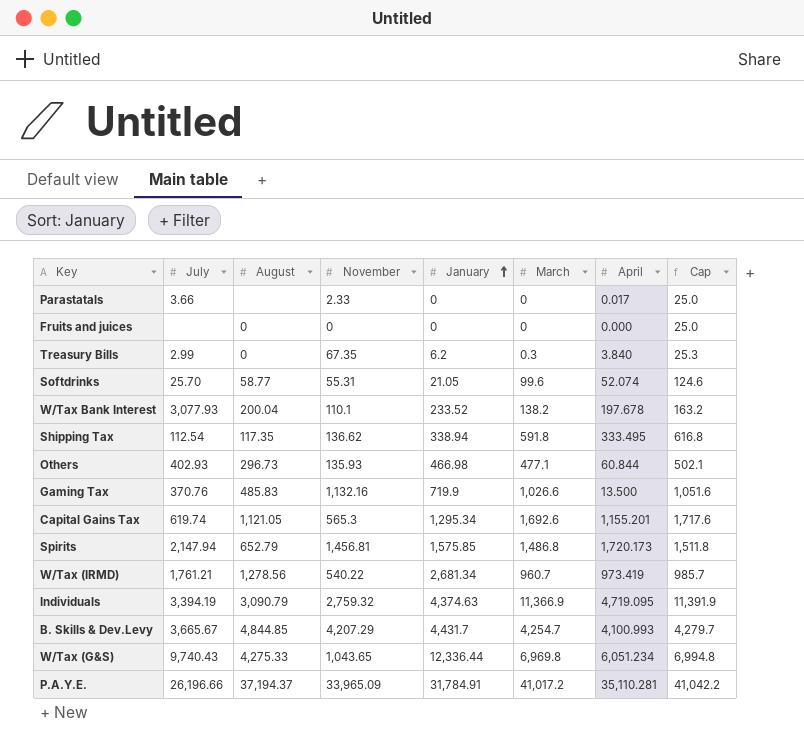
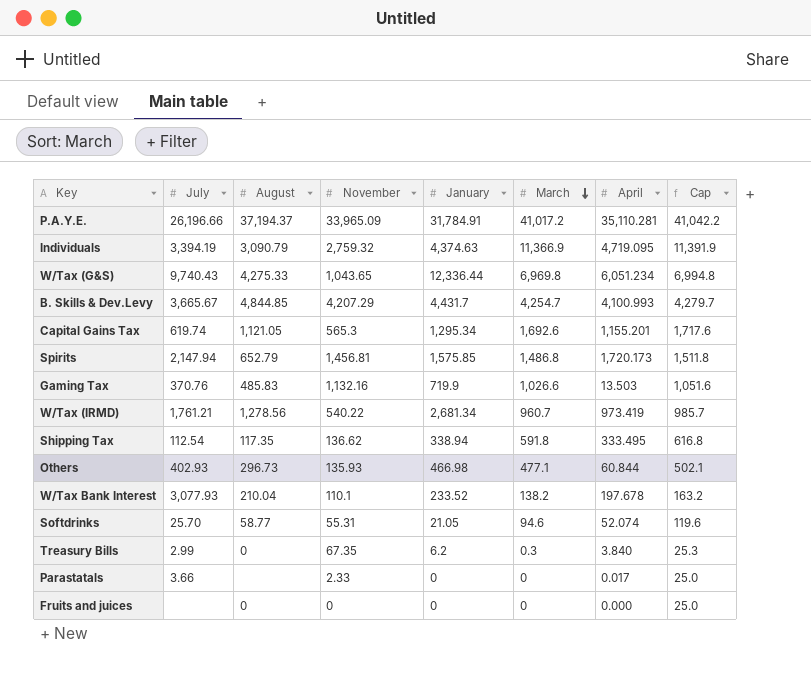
row order: January ascending -> March descending
Gaming Tax | April: 13.500 -> 13.503
W/Tax Bank Interest | August: 200.04 -> 210.04
Softdrinks | March: 99.6 -> 94.6
Softdrinks | Cap: 124.6 -> 119.6

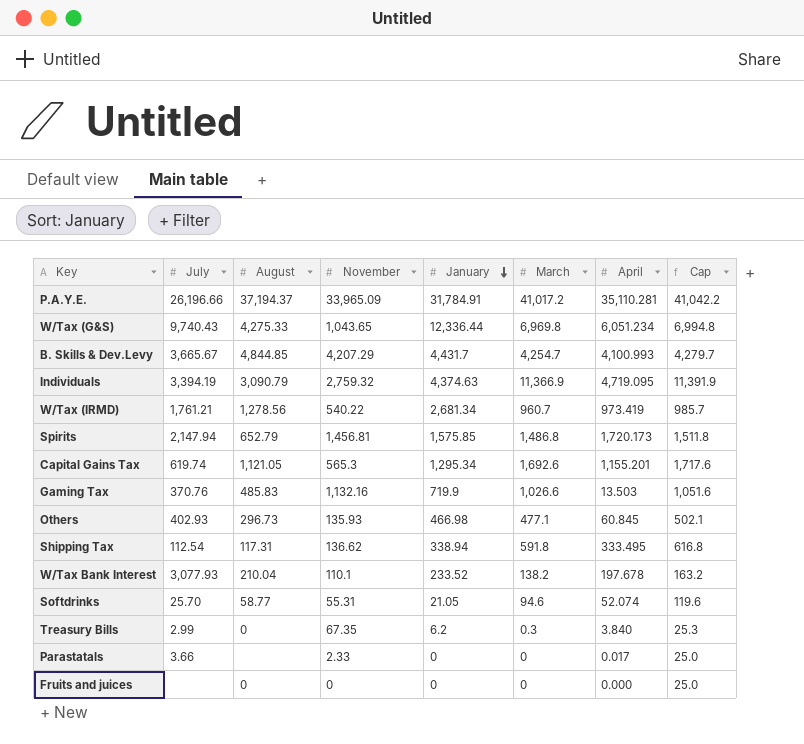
row order: March descending -> January descending
Others | April: 60.844 -> 60.845
Shipping Tax | August: 117.35 -> 117.31

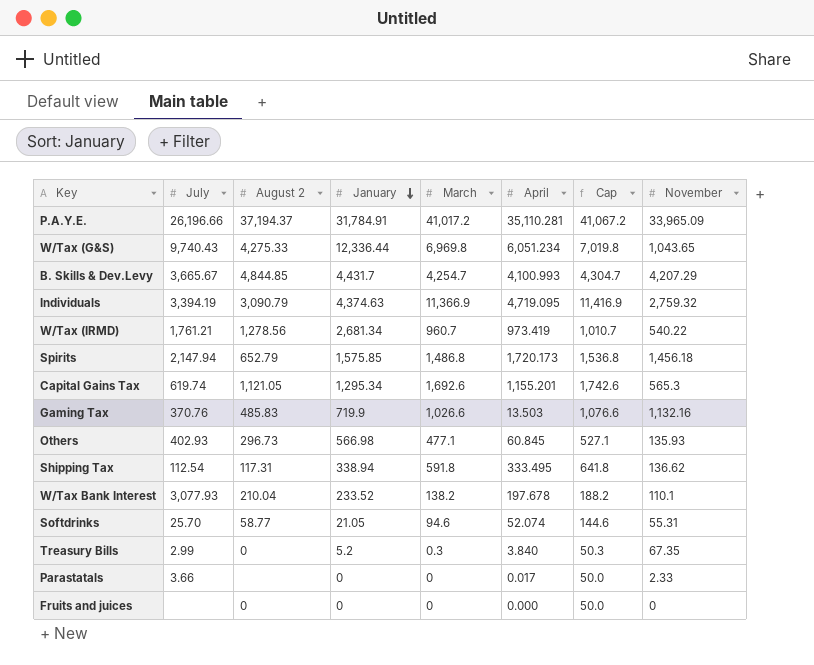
column name: August -> August 2
column Cap | formula: [March] + 25 -> [March] + 50
column November | position: 4 -> 8
Spirits | November: 1,456.81 -> 1,456.18
Others | January: 466.98 -> 566.98
Treasury Bills | January: 6.2 -> 5.2

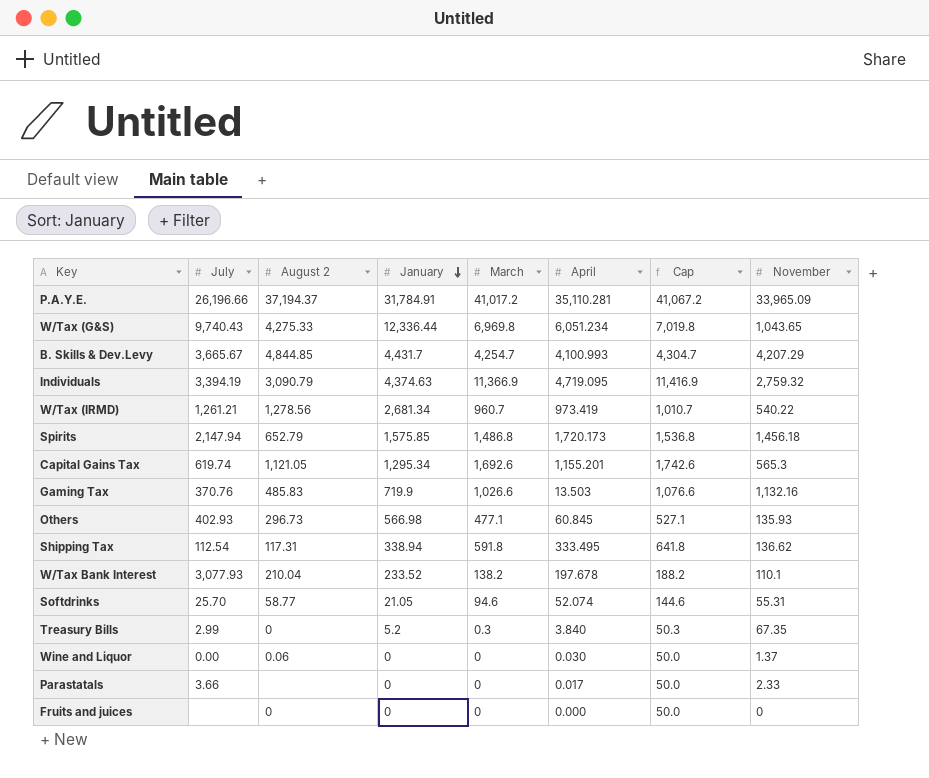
W/Tax (IRMD) | July: 1,761.21 -> 1,261.21
row Wine and Liquor: none -> 0.00 | 0.06 | 0 | 0 | 0.030 | 50.0 | 1.37

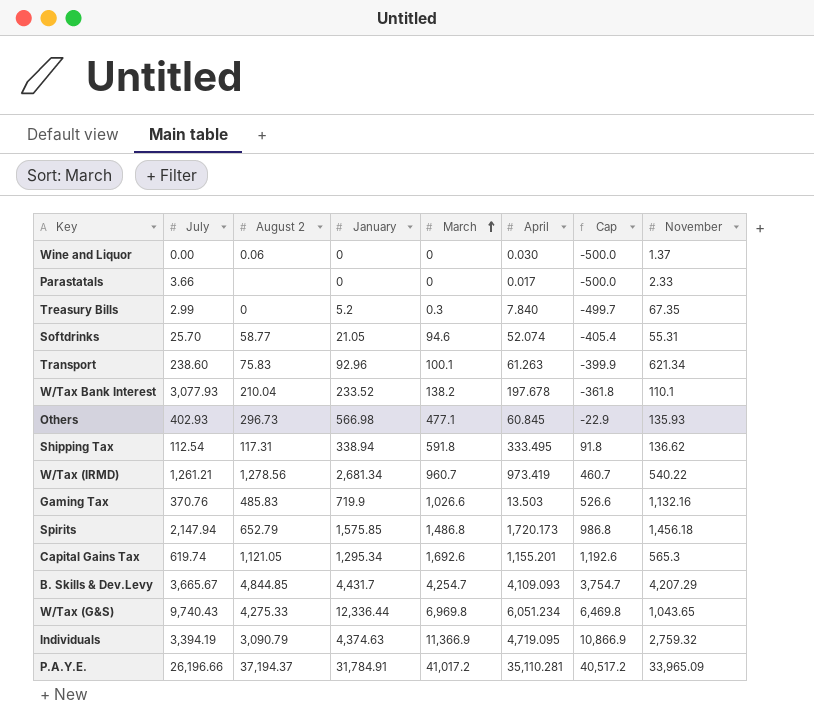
row order: January descending -> March ascending
column Cap | formula: [March] + 50 -> [March] - 500
row Fruits and juices: none | 0 | 0 | 0 | 0.000 | 50.0 | 0 -> none
Treasury Bills | April: 3.840 -> 7.840
row Transport: none -> 238.60 | 75.83 | 92.96 | 100.1 | 61.263 | -399.9 | 621.34
B. Skills & Dev.Levy | April: 4,100.993 -> 4,109.093

